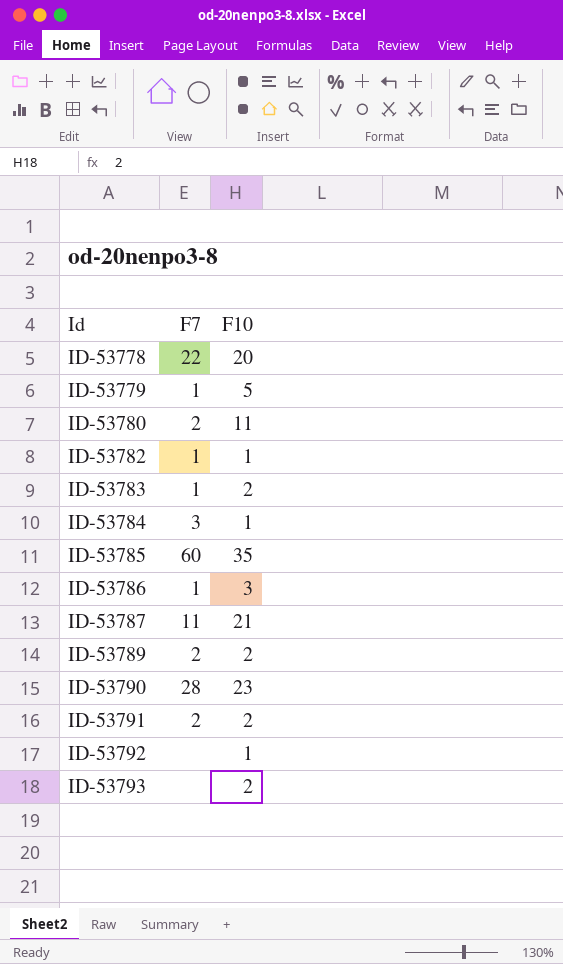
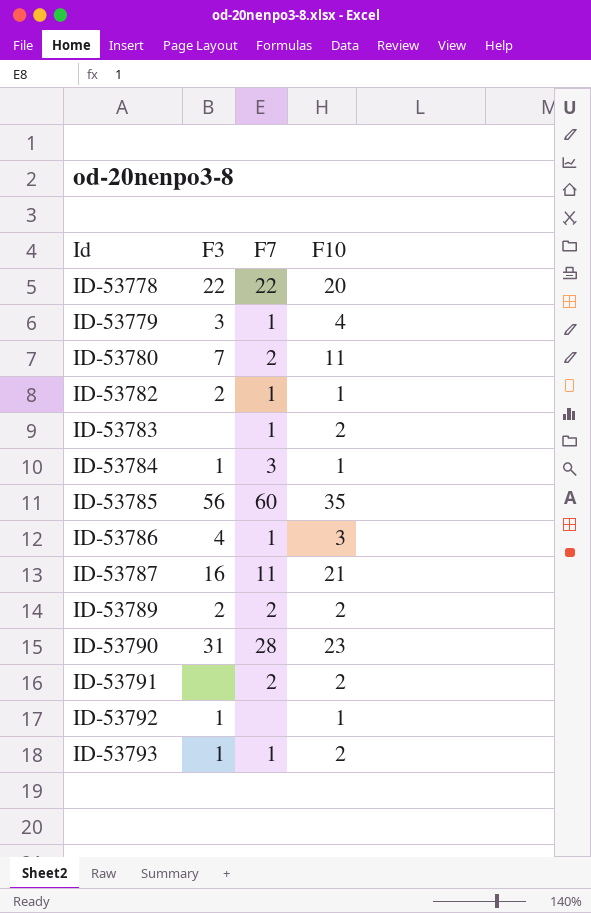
column F3 | position: none -> 2
ID-53779 | F10: 5 -> 4
ID-53793 | F7: none -> 1

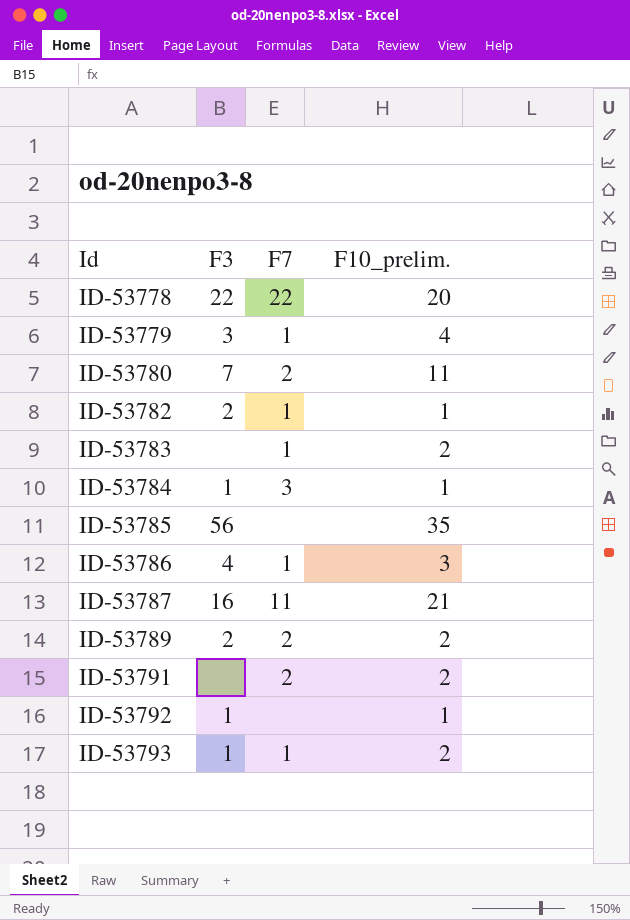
column name: F10 -> F10_prelim.
row ID-53790: 31 | 28 | 23 -> none
ID-53785 | F7: 60 -> none

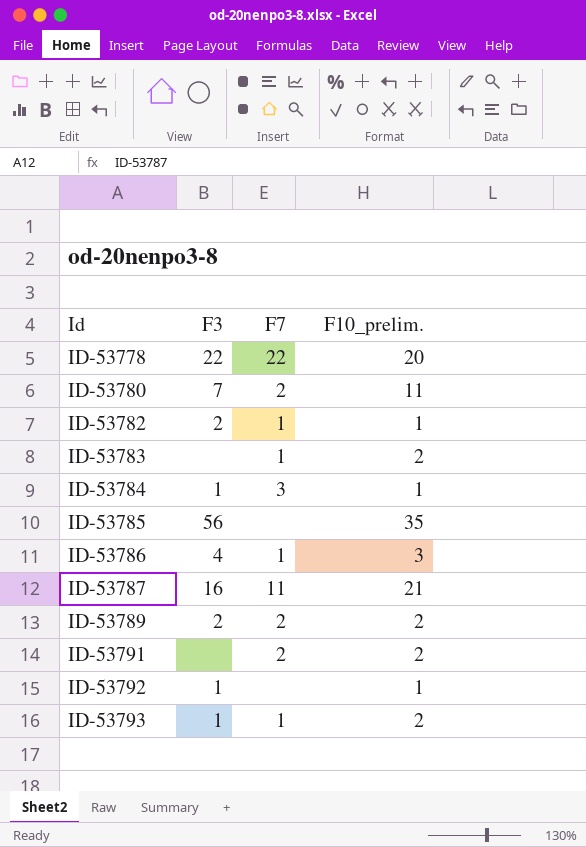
row ID-53779: 3 | 1 | 4 -> none

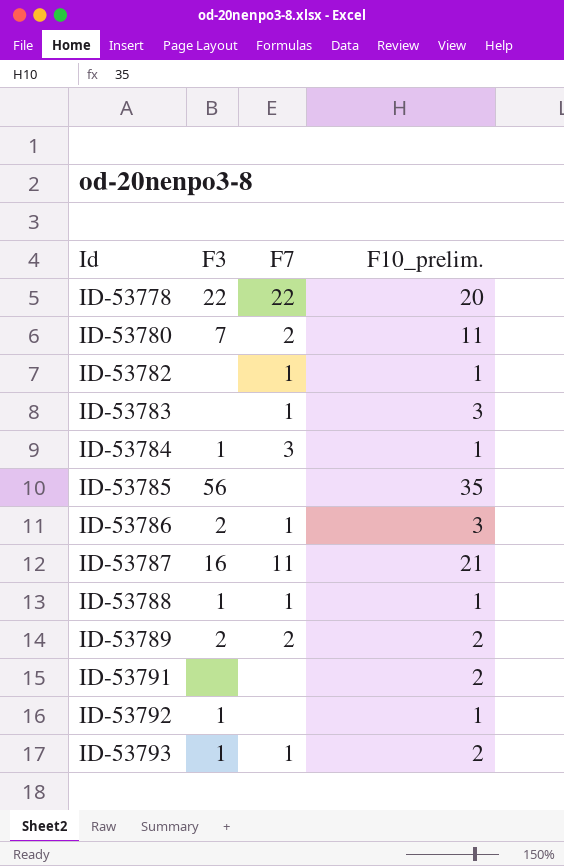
ID-53782 | F3: 2 -> none
ID-53783 | F10_prelim.: 2 -> 3
ID-53786 | F3: 4 -> 2
row ID-53788: none -> 1 | 1 | 1
ID-53791 | F7: 2 -> none

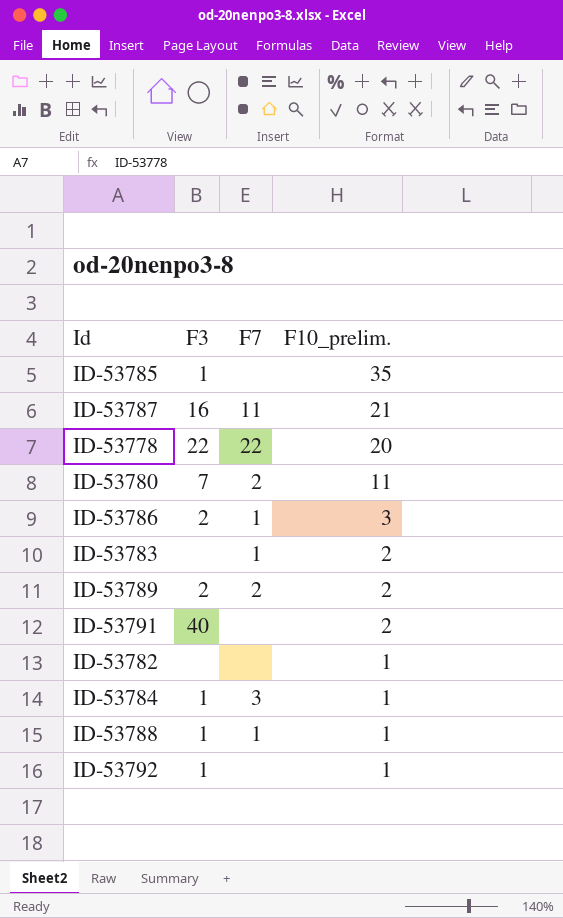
row order: Id ascending -> F10_prelim. descending
row ID-53793: 1 | 1 | 2 -> none
ID-53785 | F3: 56 -> 1
ID-53783 | F10_prelim.: 3 -> 2
ID-53791 | F3: none -> 40
ID-53782 | F7: 1 -> none

